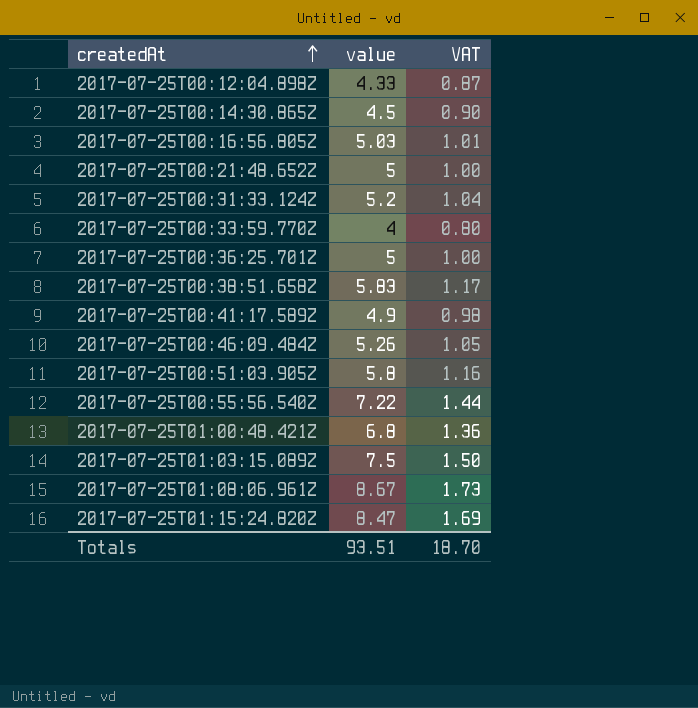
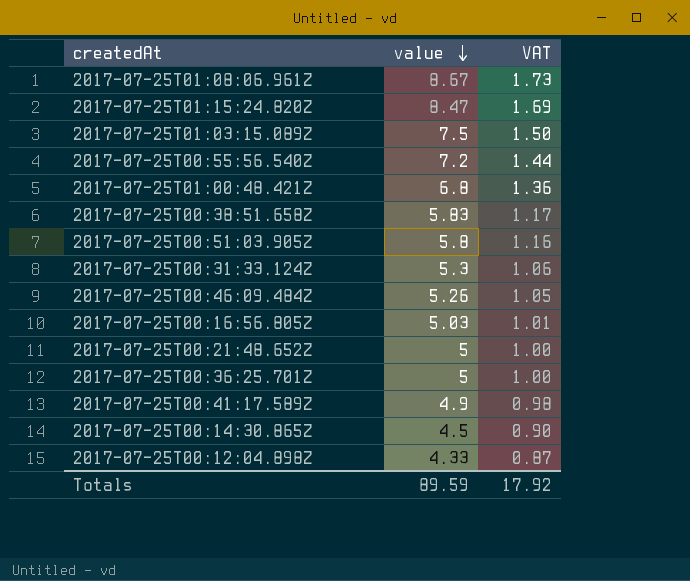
row order: createdAt ascending -> value descending
row 2017-07-25T00:33:59.770Z: 4 | 0.80 -> none
2017-07-25T00:55:56.540Z | value: 7.22 -> 7.2
2017-07-25T00:31:33.124Z | value: 5.2 -> 5.3
2017-07-25T00:31:33.124Z | VAT: 1.04 -> 1.06
Totals | value: 93.51 -> 89.59
Totals | VAT: 18.70 -> 17.92

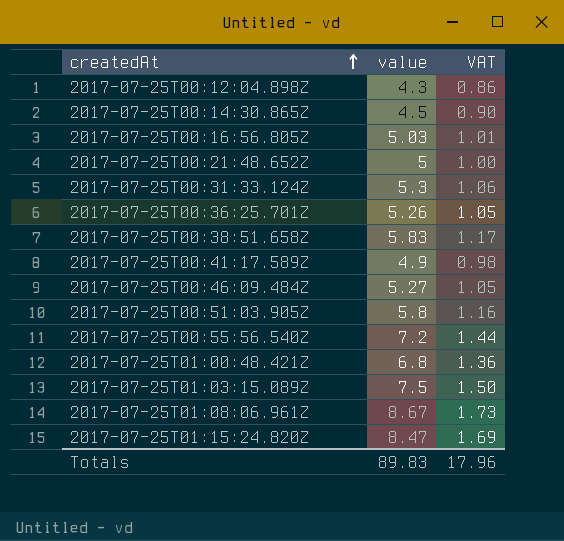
row order: value descending -> createdAt ascending
2017-07-25T00:12:04.898Z | value: 4.33 -> 4.3
2017-07-25T00:12:04.898Z | VAT: 0.87 -> 0.86
2017-07-25T00:36:25.701Z | value: 5 -> 5.26
2017-07-25T00:36:25.701Z | VAT: 1.00 -> 1.05
2017-07-25T00:46:09.484Z | value: 5.26 -> 5.27
Totals | value: 89.59 -> 89.83
Totals | VAT: 17.92 -> 17.96

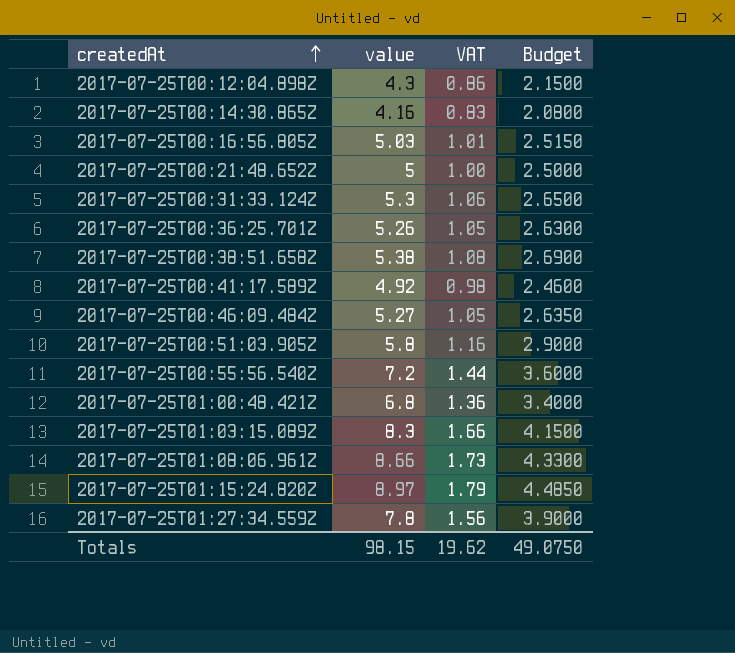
column Budget | formula: none -> [value] * 0.5
2017-07-25T00:14:30.865Z | value: 4.5 -> 4.16
2017-07-25T00:14:30.865Z | VAT: 0.90 -> 0.83
2017-07-25T00:38:51.658Z | value: 5.83 -> 5.38
2017-07-25T00:38:51.658Z | VAT: 1.17 -> 1.08
2017-07-25T00:41:17.589Z | value: 4.9 -> 4.92
2017-07-25T01:03:15.089Z | value: 7.5 -> 8.3
2017-07-25T01:03:15.089Z | VAT: 1.50 -> 1.66
2017-07-25T01:08:06.961Z | value: 8.67 -> 8.66
2017-07-25T01:15:24.820Z | value: 8.47 -> 8.97
2017-07-25T01:15:24.820Z | VAT: 1.69 -> 1.79
row 2017-07-25T01:27:34.559Z: none -> 7.8 | 1.56 | 3.9000
Totals | value: 89.83 -> 98.15
Totals | VAT: 17.96 -> 19.62

